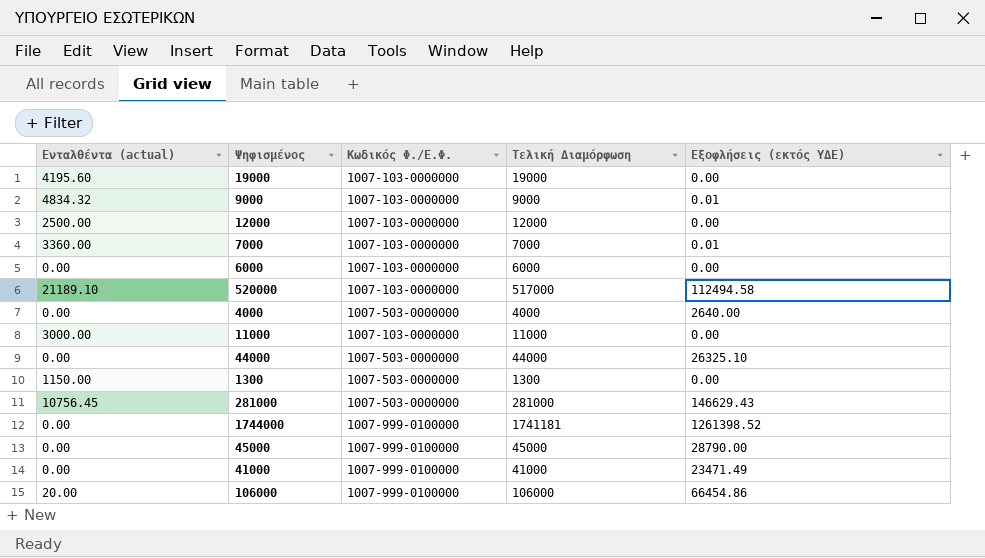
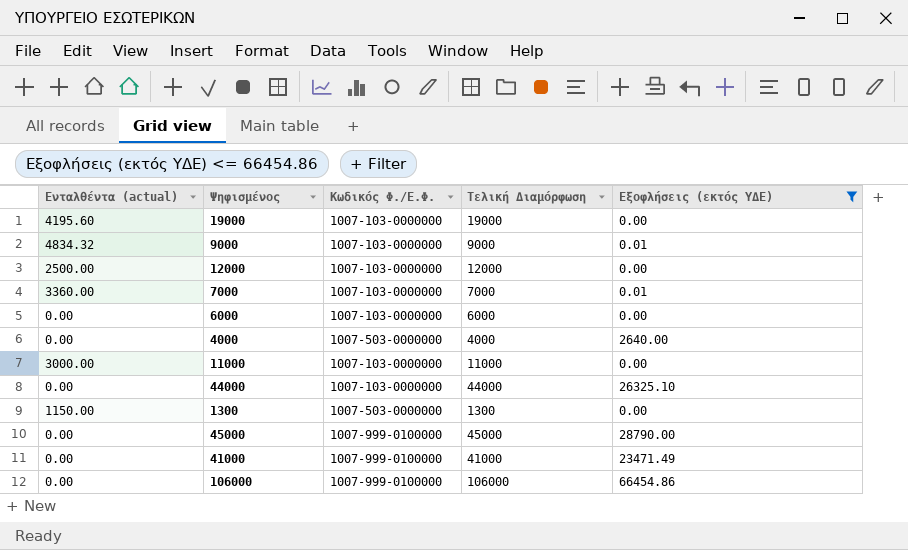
filter: none -> Εξοφλήσεις (εκτός ΥΔΕ) <= 66454.86
44000 | Κωδικός Φ./Ε.Φ.: 1007-503-0000000 -> 1007-103-0000000
106000 | Ενταλθέντα (actual): 20.00 -> 0.00

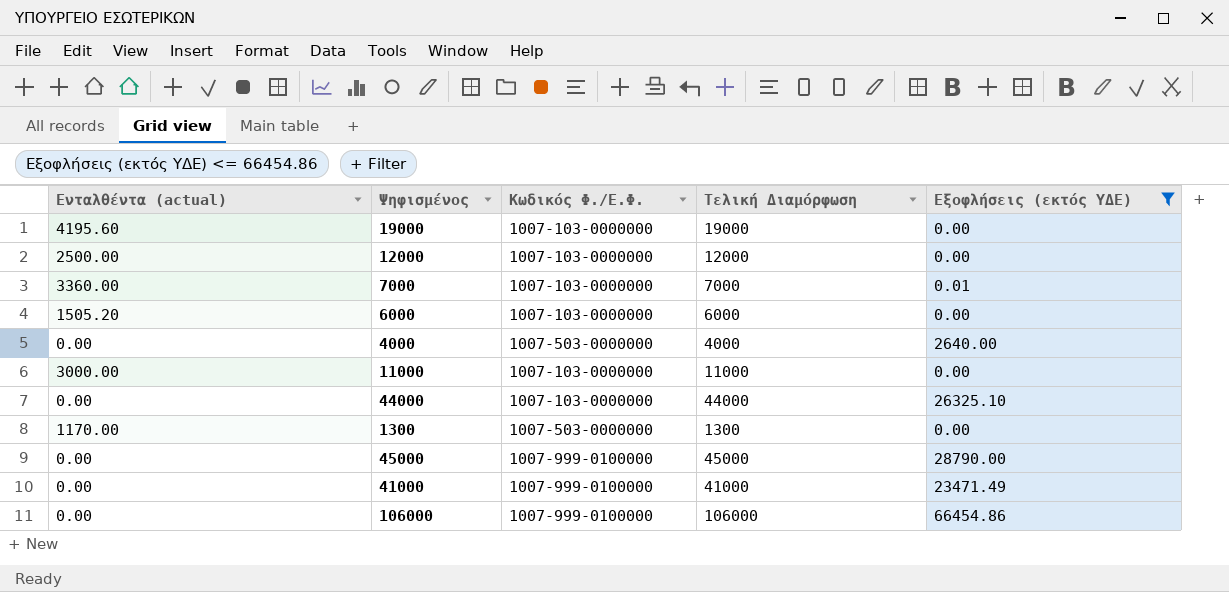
row 9000: 4834.32 | 1007-103-0000000 | 9000 | 0.01 -> none
6000 | Ενταλθέντα (actual): 0.00 -> 1505.20
1300 | Ενταλθέντα (actual): 1150.00 -> 1170.00

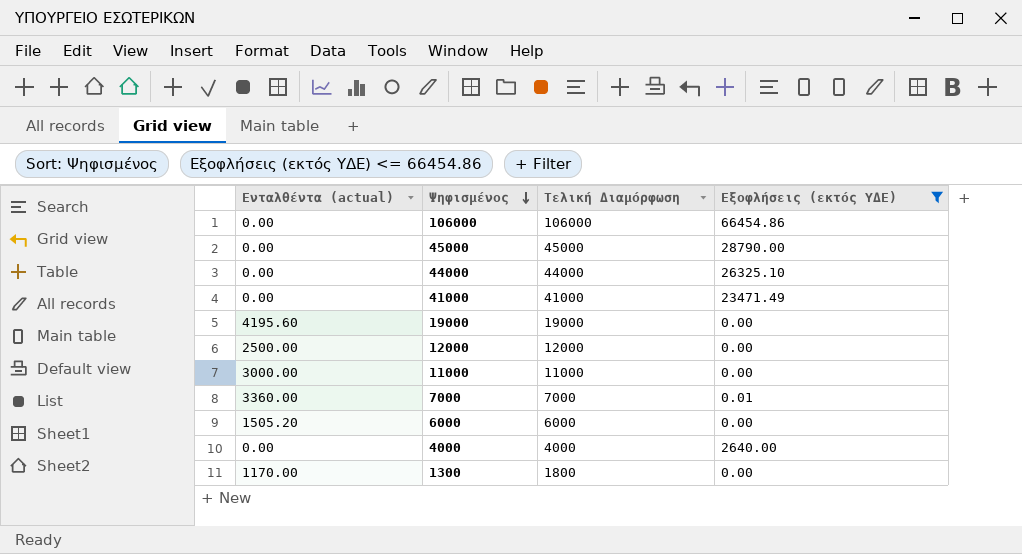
row order: none -> Ψηφισμένος descending
column Κωδικός Φ./Ε.Φ. | position: 3 -> none
1300 | Τελική Διαμόρφωση: 1300 -> 1800

